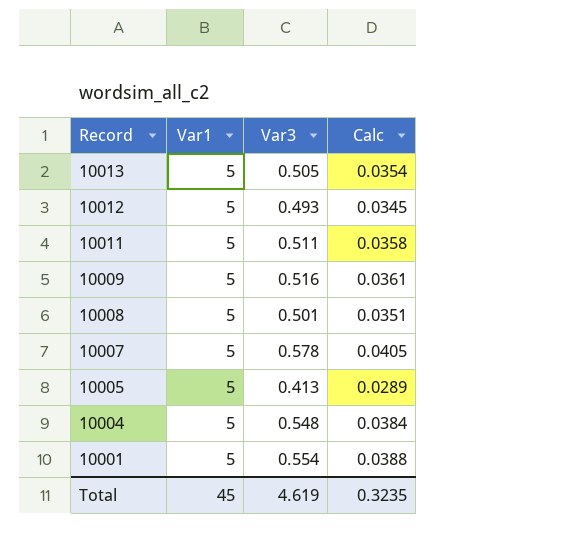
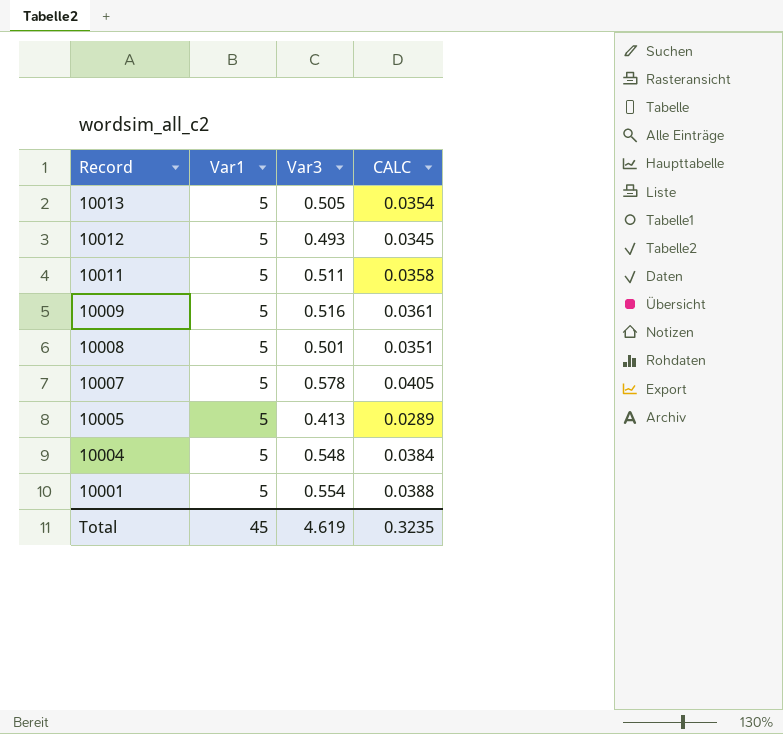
column name: Calc -> CALC

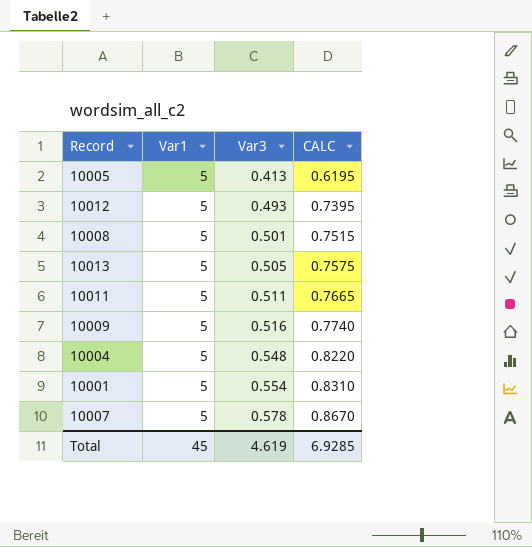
row order: Record descending -> Var3 ascending
column CALC | formula: [Var3] * 0.07 -> [Var3] * 1.5
Total | CALC: 0.3235 -> 6.9285

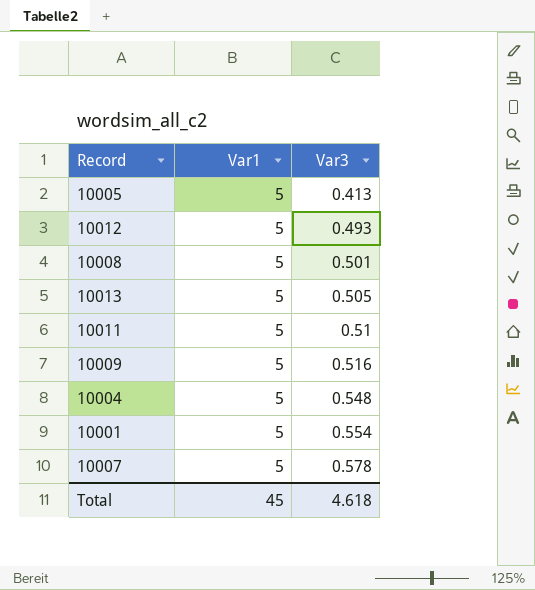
column CALC | formula: [Var3] * 1.5 -> none
10011 | Var3: 0.511 -> 0.51
Total | Var3: 4.619 -> 4.618

